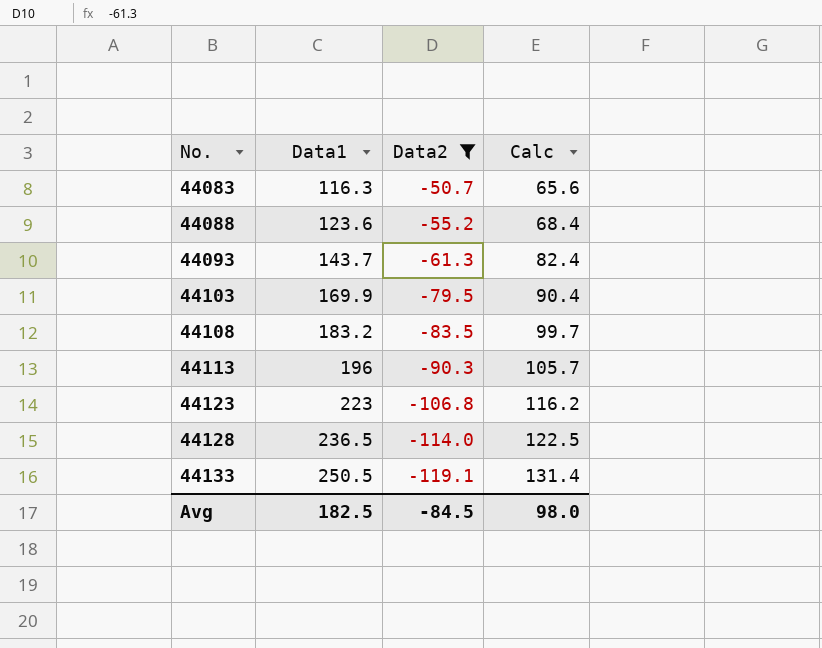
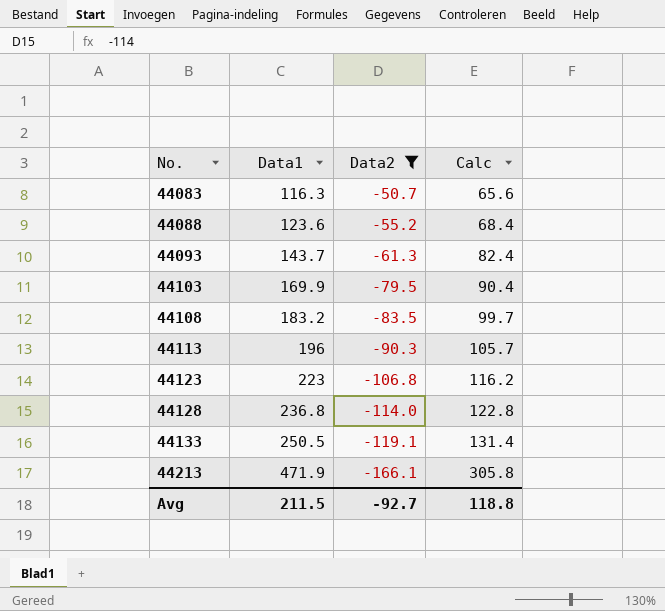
44128 | Data1: 236.5 -> 236.8
44128 | Calc: 122.5 -> 122.8
row 44213: none -> 471.9 | -166.1 | 305.8
Avg | Data1: 182.5 -> 211.5
Avg | Data2: -84.5 -> -92.7
Avg | Calc: 98.0 -> 118.8

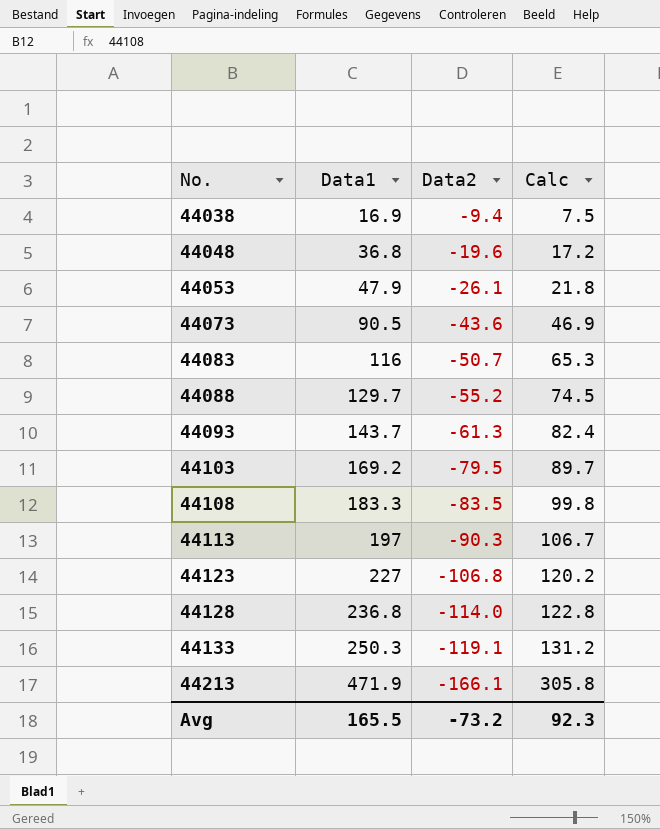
filter: Data2 <= -50.7 -> none
44083 | Data1: 116.3 -> 116
44083 | Calc: 65.6 -> 65.3
44088 | Data1: 123.6 -> 129.7
44088 | Calc: 68.4 -> 74.5
44103 | Data1: 169.9 -> 169.2
44103 | Calc: 90.4 -> 89.7
44108 | Data1: 183.2 -> 183.3
44108 | Calc: 99.7 -> 99.8
44113 | Data1: 196 -> 197
44113 | Calc: 105.7 -> 106.7
44123 | Data1: 223 -> 227
44123 | Calc: 116.2 -> 120.2
44133 | Data1: 250.5 -> 250.3
44133 | Calc: 131.4 -> 131.2
Avg | Data1: 211.5 -> 165.5
Avg | Data2: -92.7 -> -73.2
Avg | Calc: 118.8 -> 92.3

